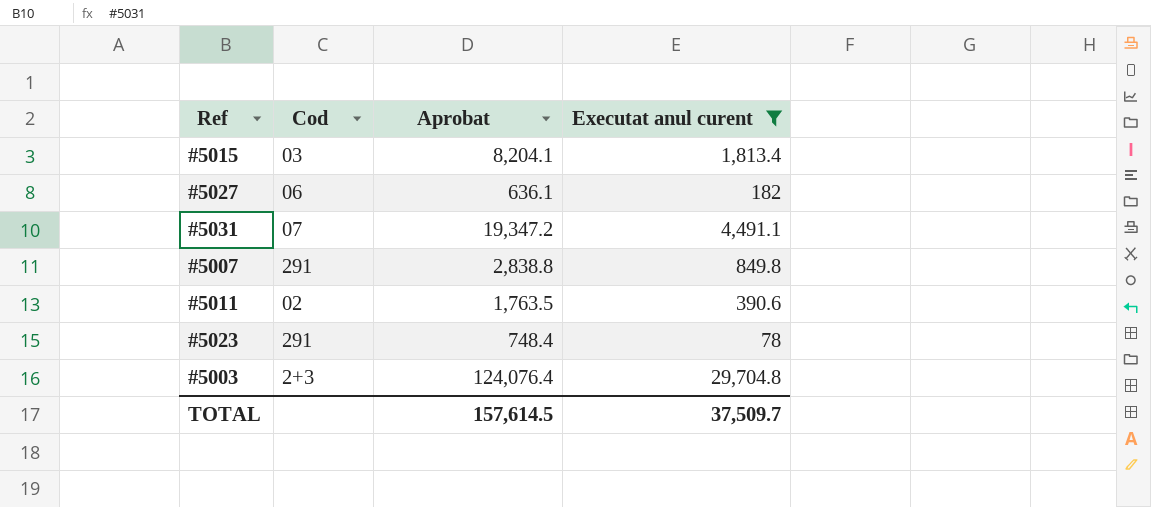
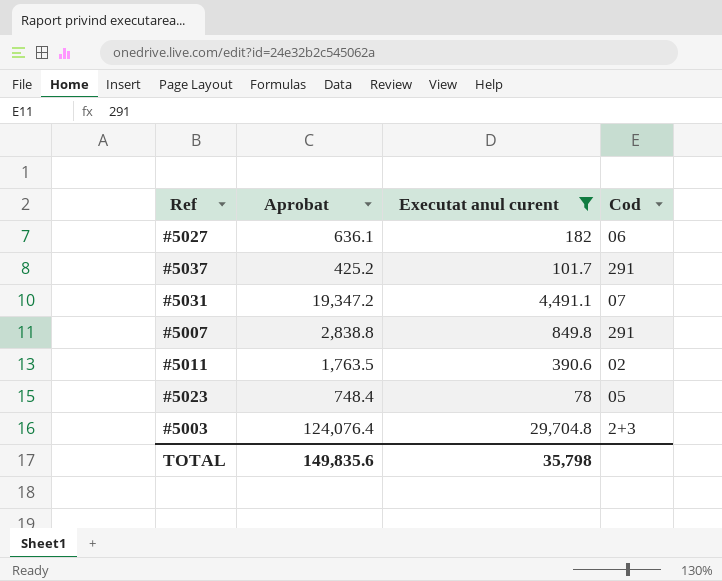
column Cod | position: 2 -> 4
row #5015: 03 | 8,204.1 | 1,813.4 -> none
row #5037: none -> 425.2 | 101.7 | 291
#5023 | Cod: 291 -> 05
TOTAL | Aprobat: 157,614.5 -> 149,835.6
TOTAL | Executat anul curent: 37,509.7 -> 35,798

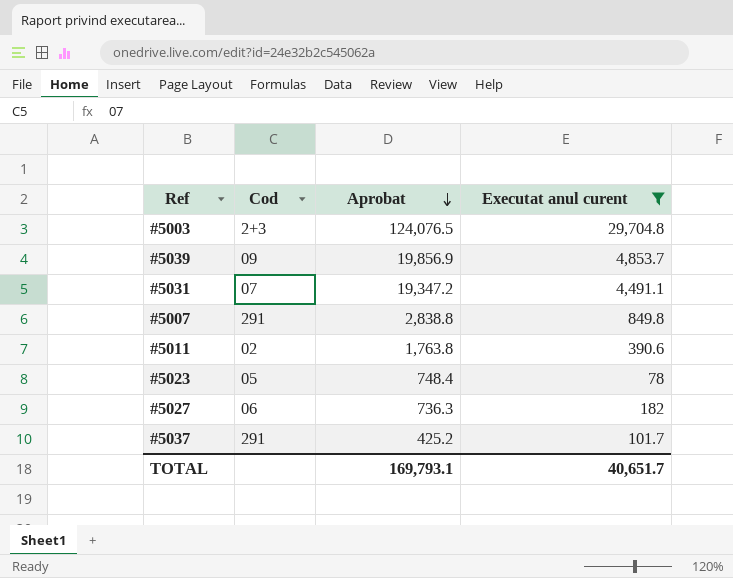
row order: none -> Aprobat descending
column Cod | position: 4 -> 2
#5003 | Aprobat: 124,076.4 -> 124,076.5
row #5039: none -> 09 | 19,856.9 | 4,853.7
#5011 | Aprobat: 1,763.5 -> 1,763.8
#5027 | Aprobat: 636.1 -> 736.3
TOTAL | Aprobat: 149,835.6 -> 169,793.1
TOTAL | Executat anul curent: 35,798 -> 40,651.7

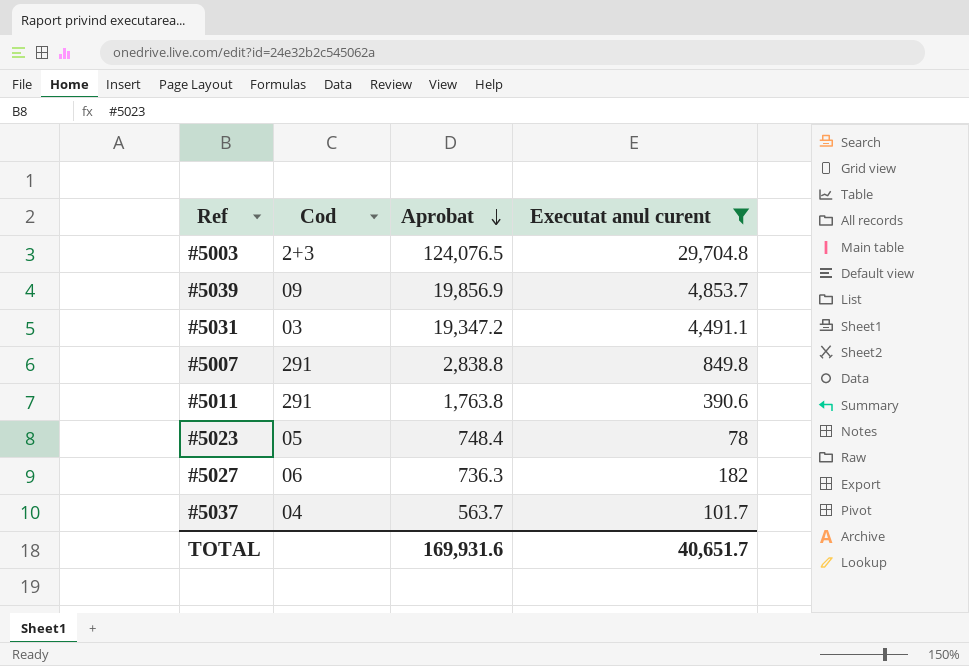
#5031 | Cod: 07 -> 03
#5011 | Cod: 02 -> 291
#5037 | Cod: 291 -> 04
#5037 | Aprobat: 425.2 -> 563.7
TOTAL | Aprobat: 169,793.1 -> 169,931.6

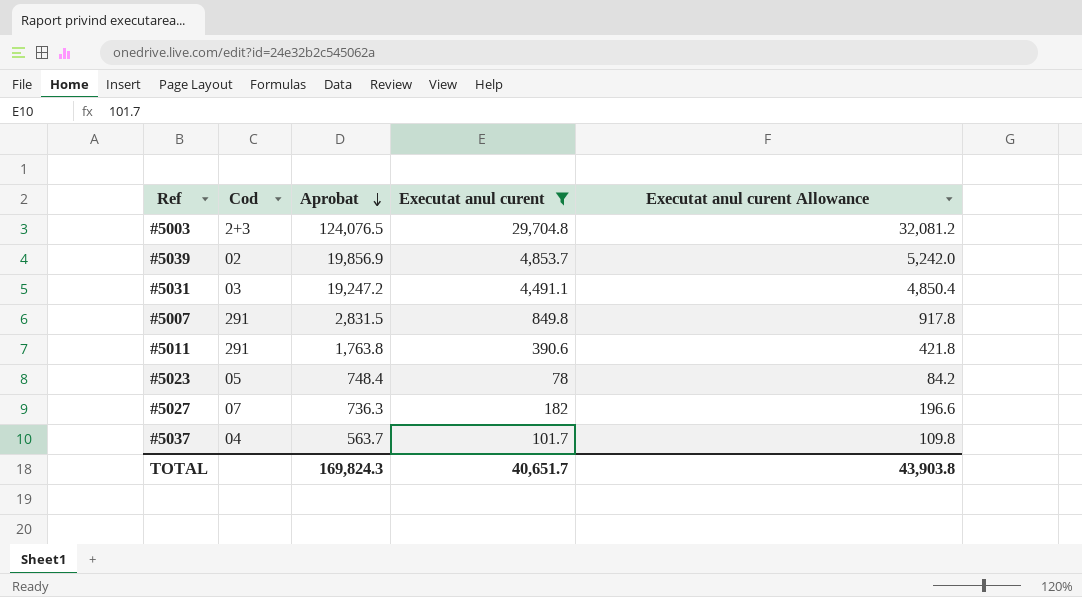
column Executat anul curent Allowance | formula: none -> [Executat anul curent] * 1.08
#5039 | Cod: 09 -> 02
#5031 | Aprobat: 19,347.2 -> 19,247.2
#5007 | Aprobat: 2,838.8 -> 2,831.5
#5027 | Cod: 06 -> 07
TOTAL | Aprobat: 169,931.6 -> 169,824.3

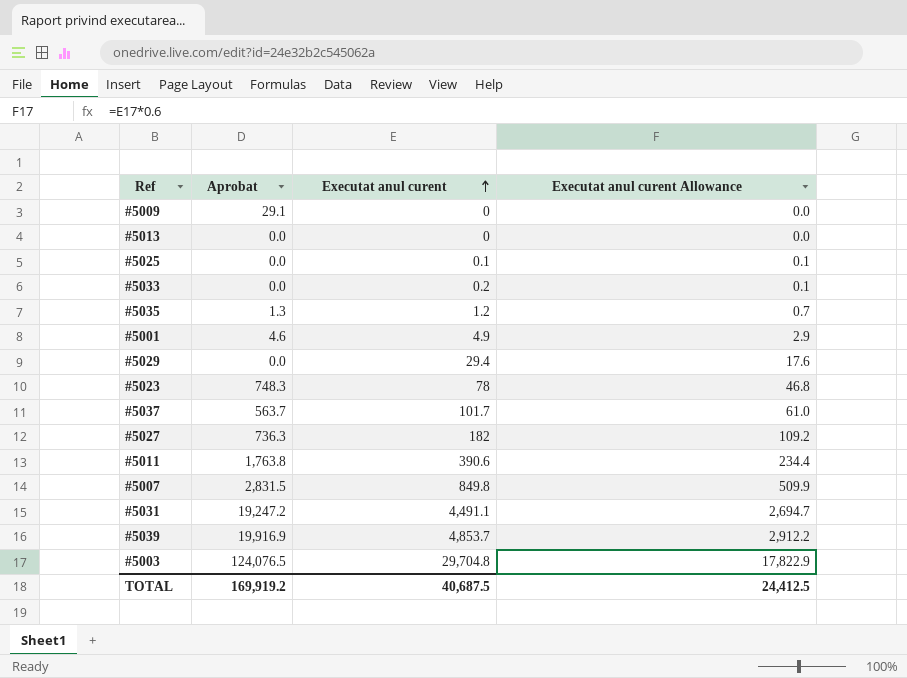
filter: Executat anul curent >= 78 -> none
row order: Aprobat descending -> Executat anul curent ascending
column Cod | position: 2 -> none
column Executat anul curent Allowance | formula: [Executat anul curent] * 1.08 -> [Executat anul curent] * 0.6
#5023 | Aprobat: 748.4 -> 748.3
#5039 | Aprobat: 19,856.9 -> 19,916.9
TOTAL | Aprobat: 169,824.3 -> 169,919.2
TOTAL | Executat anul curent: 40,651.7 -> 40,687.5
TOTAL | Executat anul curent Allowance: 43,903.8 -> 24,412.5

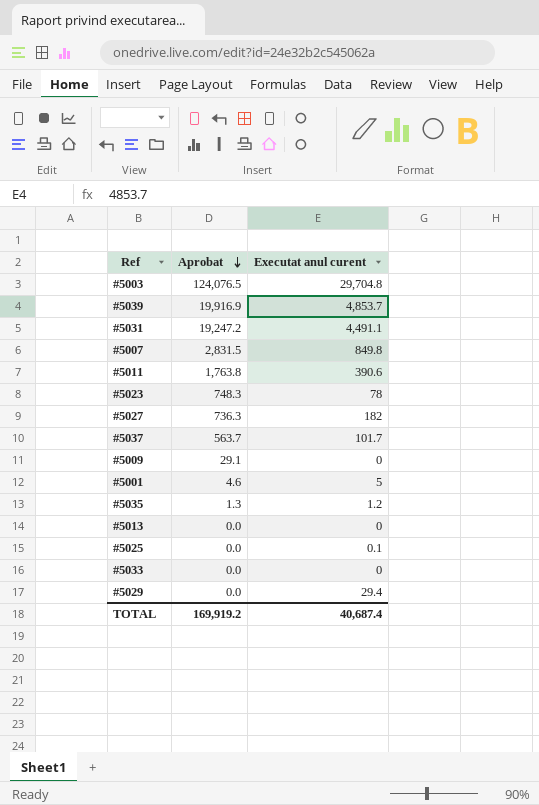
row order: Executat anul curent ascending -> Aprobat descending
column Executat anul curent Allowance | formula: [Executat anul curent] * 0.6 -> none
#5001 | Executat anul curent: 4.9 -> 5
#5033 | Executat anul curent: 0.2 -> 0
TOTAL | Executat anul curent: 40,687.5 -> 40,687.4

